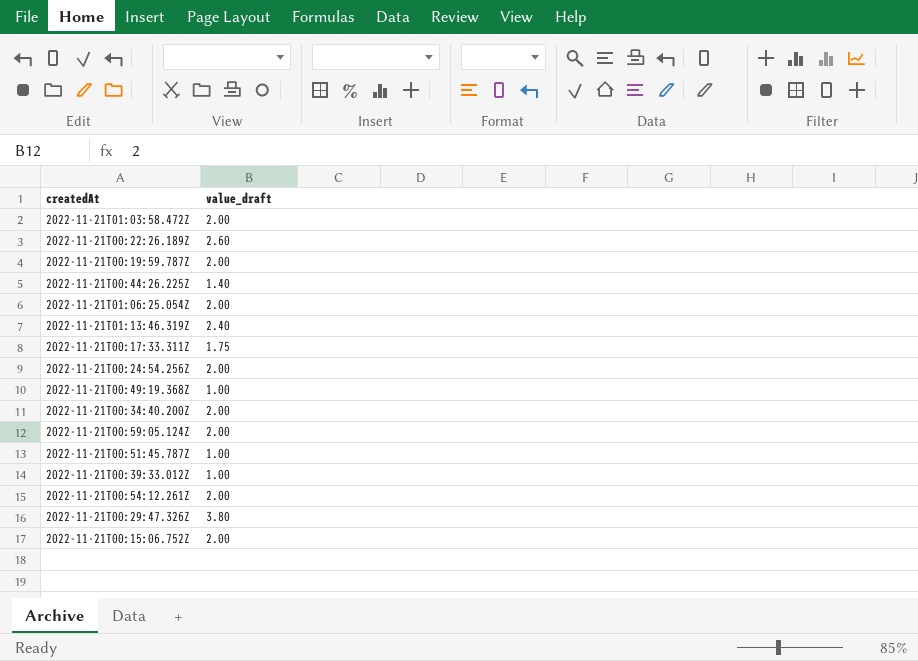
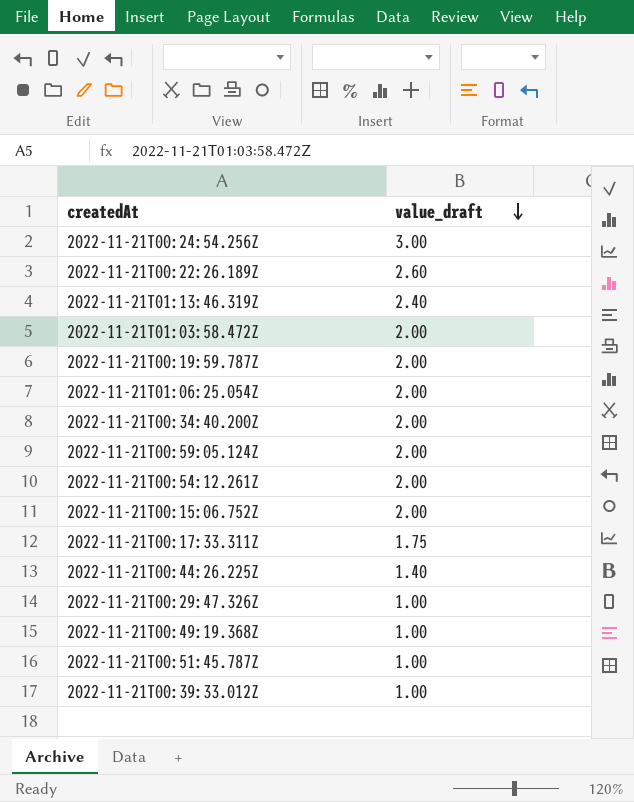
row order: none -> value_draft descending
2022-11-21T00:24:54.256Z | value_draft: 2.00 -> 3.00
2022-11-21T00:29:47.326Z | value_draft: 3.80 -> 1.00

